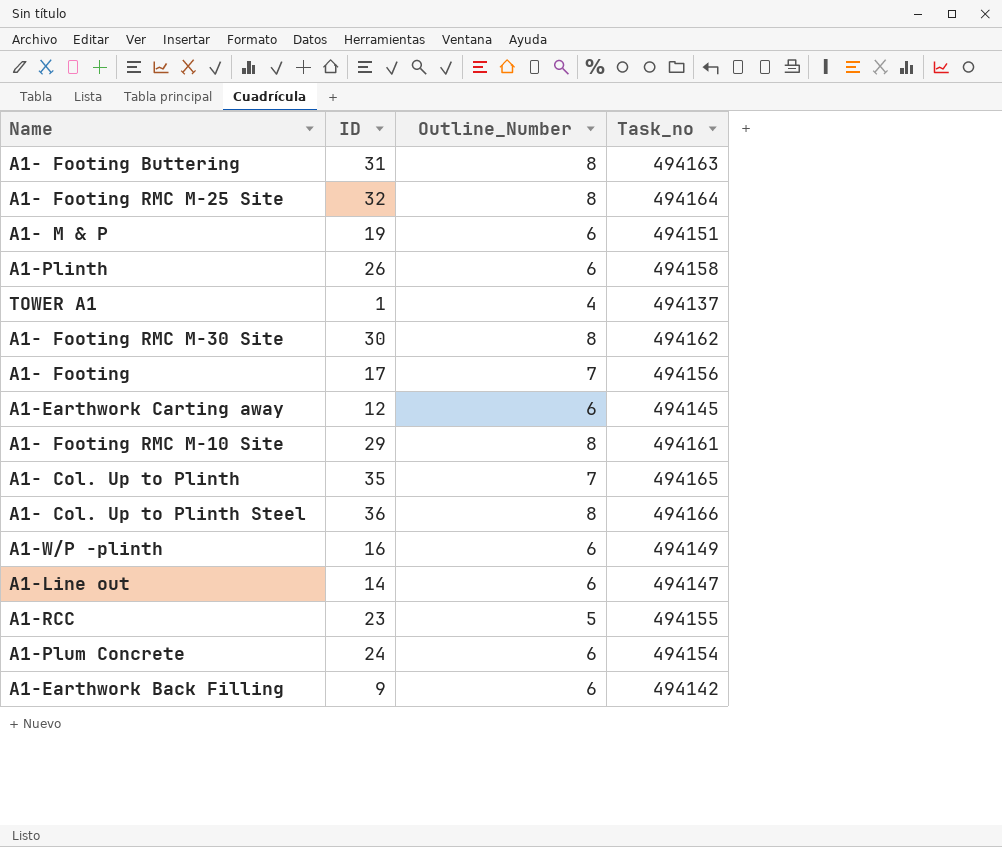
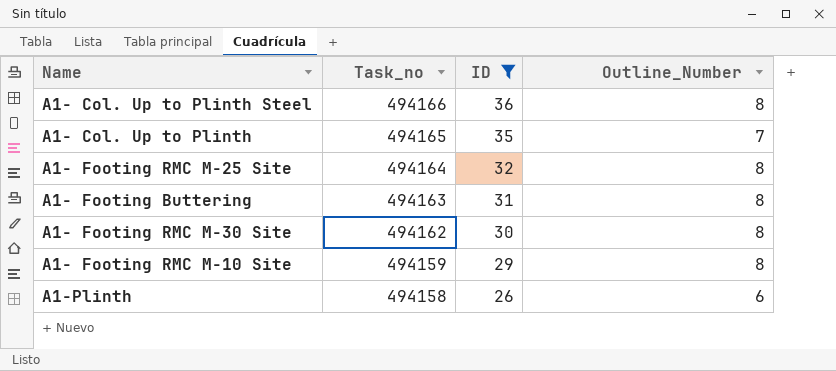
filter: none -> ID >= 26
row order: none -> Task_no descending
column Task_no | position: 4 -> 2
A1- Footing RMC M-10 Site | Task_no: 494161 -> 494159

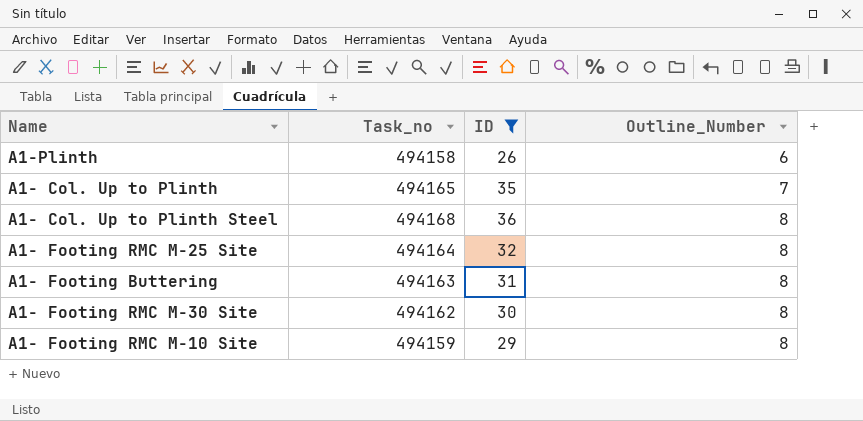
row order: Task_no descending -> Outline_Number ascending
A1- Col. Up to Plinth Steel | Task_no: 494166 -> 494168

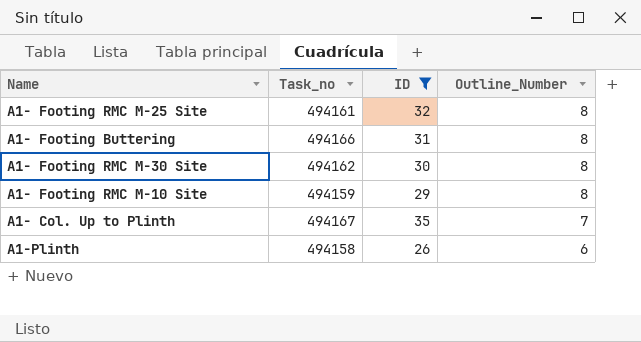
row order: Outline_Number ascending -> Outline_Number descending
row A1- Col. Up to Plinth Steel: 494168 | 36 | 8 -> none
A1- Footing RMC M-25 Site | Task_no: 494164 -> 494161
A1- Footing Buttering | Task_no: 494163 -> 494166
A1- Col. Up to Plinth | Task_no: 494165 -> 494167

